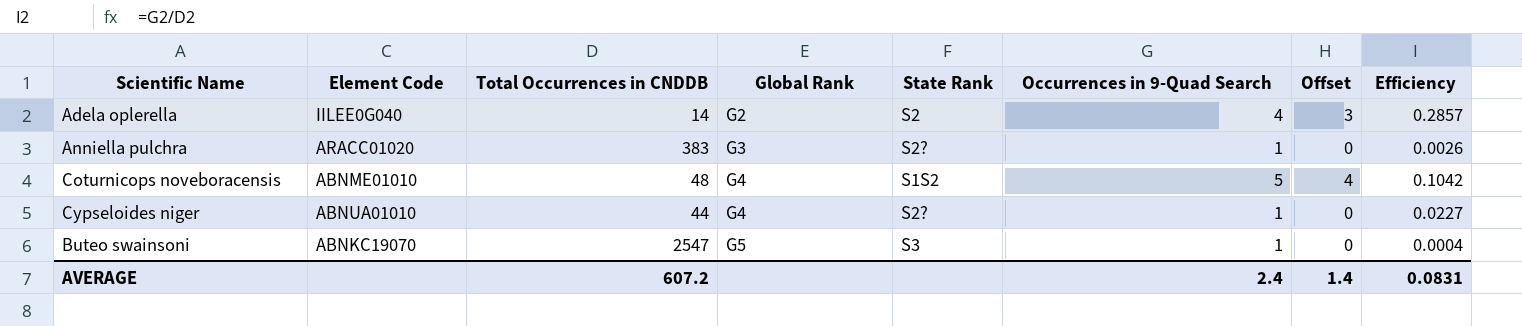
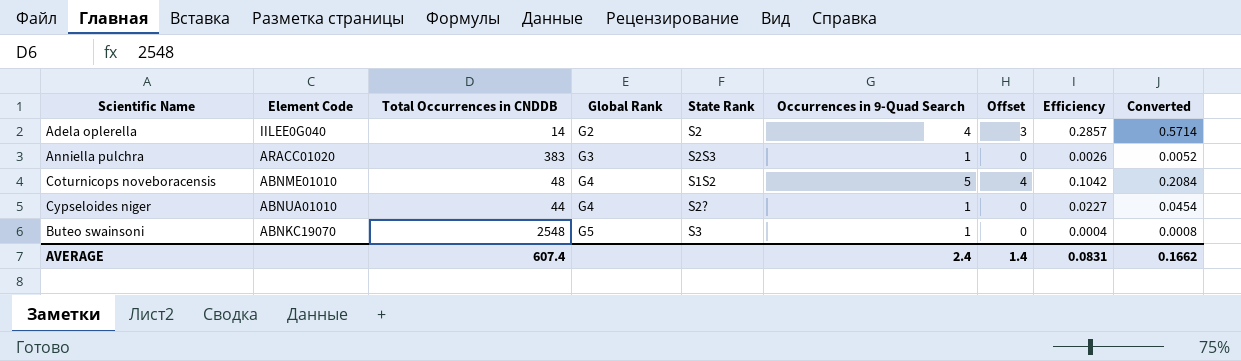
column Converted | formula: none -> [Efficiency] * 2
Anniella pulchra | State Rank: S2? -> S2S3
Buteo swainsoni | Total Occurrences in CNDDB: 2547 -> 2548
AVERAGE | Total Occurrences in CNDDB: 607.2 -> 607.4

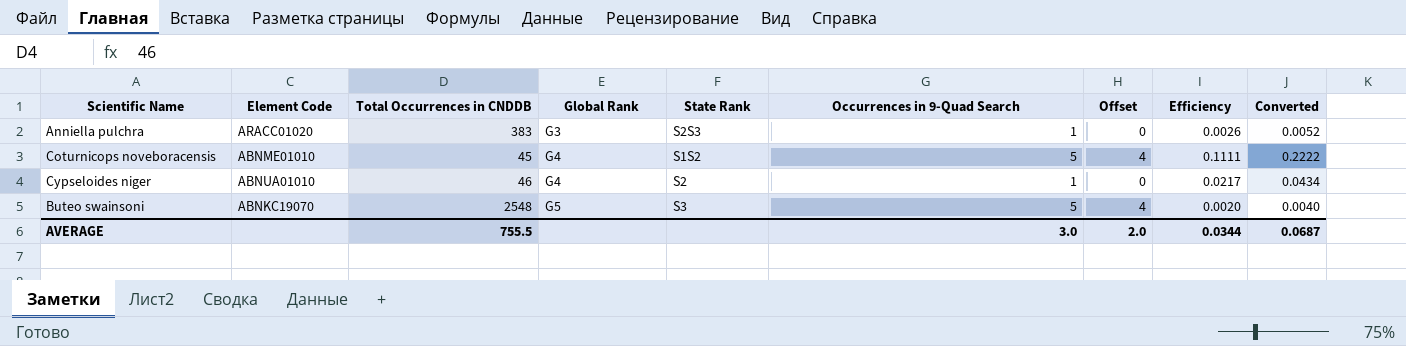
row Adela oplerella: IILEE0G040 | 14 | G2 | S2 | 4 | 3 | 0.2857 | 0.5714 -> none
Coturnicops noveboracensis | Total Occurrences in CNDDB: 48 -> 45
Coturnicops noveboracensis | Efficiency: 0.1042 -> 0.1111
Coturnicops noveboracensis | Converted: 0.2084 -> 0.2222
Cypseloides niger | Total Occurrences in CNDDB: 44 -> 46
Cypseloides niger | State Rank: S2? -> S2
Cypseloides niger | Efficiency: 0.0227 -> 0.0217
Cypseloides niger | Converted: 0.0454 -> 0.0434
Buteo swainsoni | Occurrences in 9-Quad Search: 1 -> 5
Buteo swainsoni | Offset: 0 -> 4
Buteo swainsoni | Efficiency: 0.0004 -> 0.0020
Buteo swainsoni | Converted: 0.0008 -> 0.0040
AVERAGE | Total Occurrences in CNDDB: 607.4 -> 755.5
AVERAGE | Occurrences in 9-Quad Search: 2.4 -> 3.0
AVERAGE | Offset: 1.4 -> 2.0
AVERAGE | Efficiency: 0.0831 -> 0.0344
AVERAGE | Converted: 0.1662 -> 0.0687

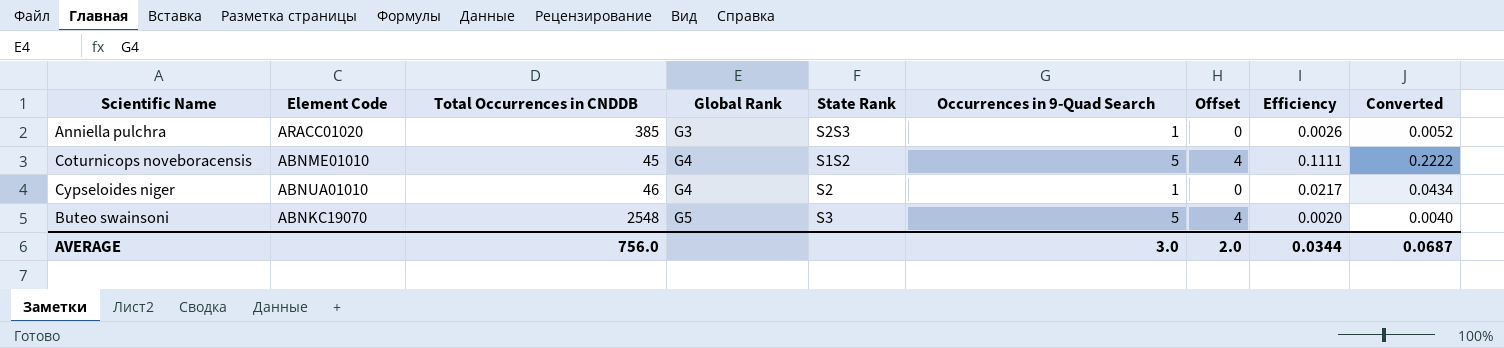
Anniella pulchra | Total Occurrences in CNDDB: 383 -> 385
AVERAGE | Total Occurrences in CNDDB: 755.5 -> 756.0

